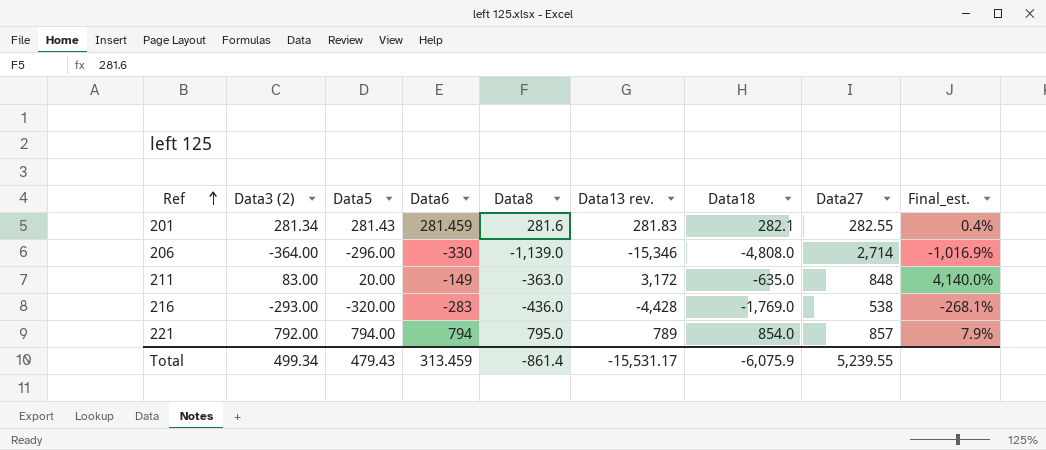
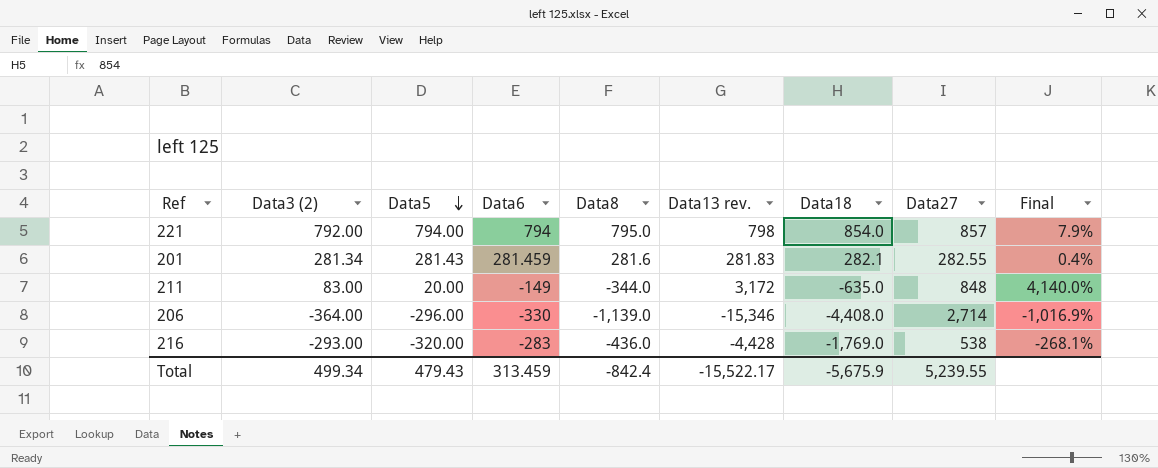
row order: Ref ascending -> Data5 descending
column name: Final_est. -> Final
221 | Data13 rev.: 789 -> 798
211 | Data8: -363.0 -> -344.0
206 | Data18: -4,808.0 -> -4,408.0
Total | Data8: -861.4 -> -842.4
Total | Data13 rev.: -15,531.17 -> -15,522.17
Total | Data18: -6,075.9 -> -5,675.9

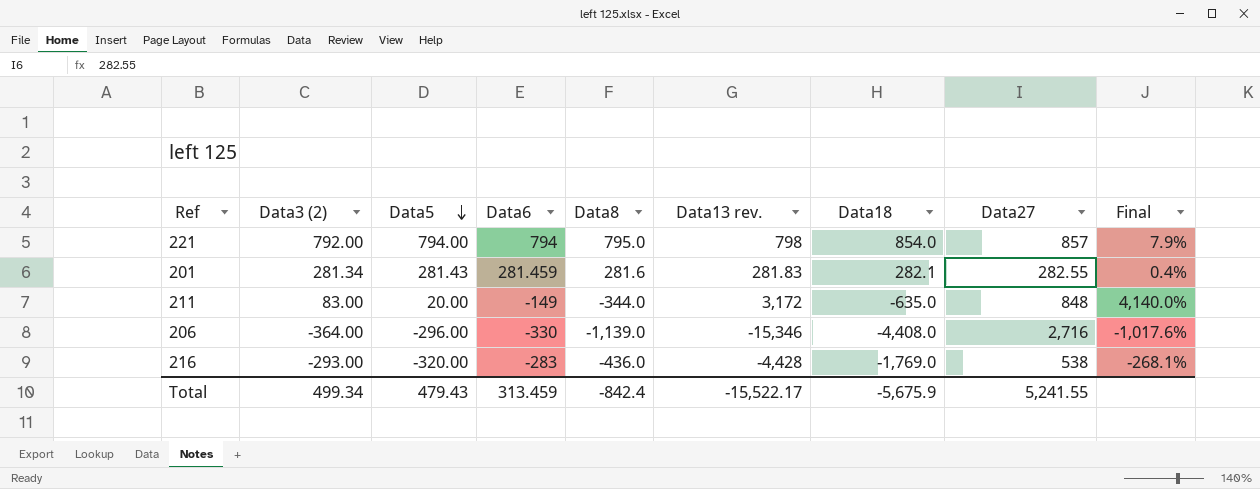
206 | Data27: 2,714 -> 2,716
206 | Final: -1,016.9% -> -1,017.6%
Total | Data27: 5,239.55 -> 5,241.55

